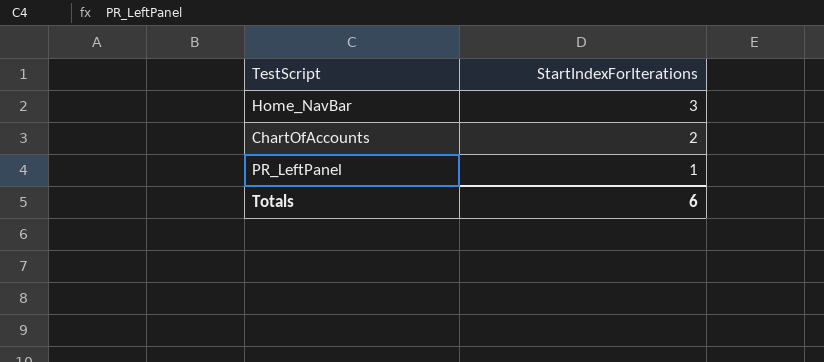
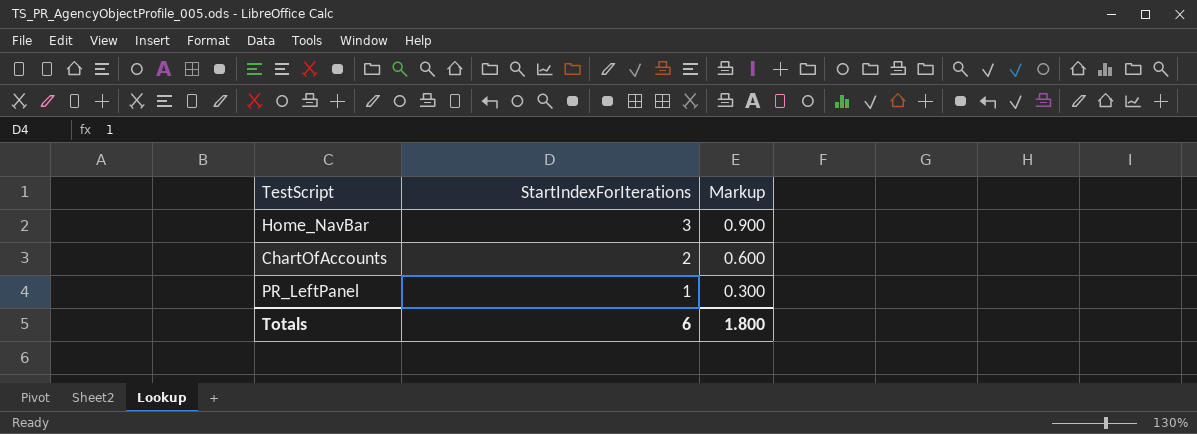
column Markup | formula: none -> [StartIndexForIterations] * 0.3

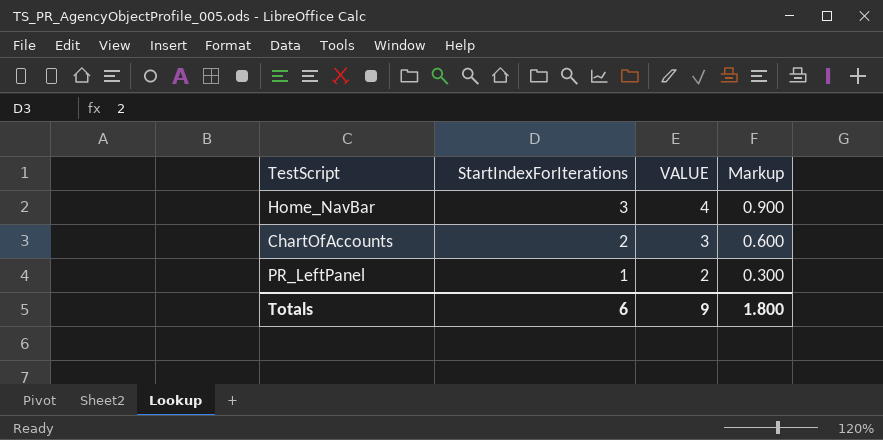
column VALUE | formula: none -> [StartIndexForIterations] + 1

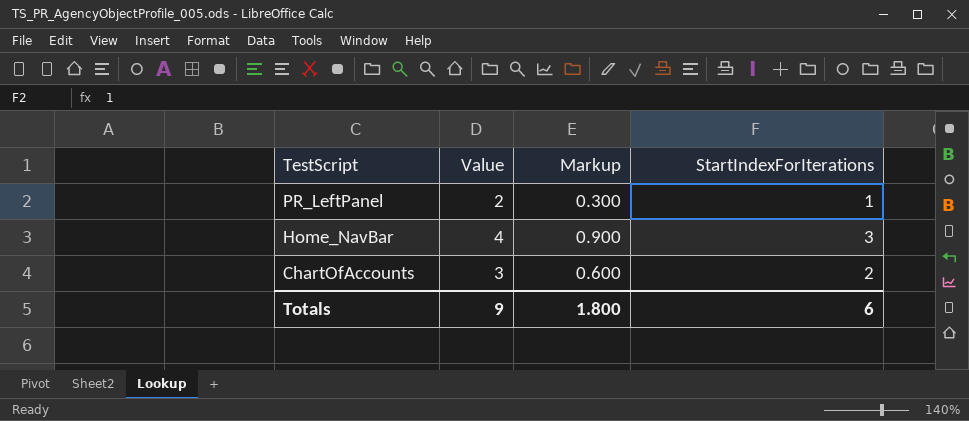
row order: StartIndexForIterations descending -> TestScript descending
column name: VALUE -> Value
column StartIndexForIterations | position: 2 -> 4

